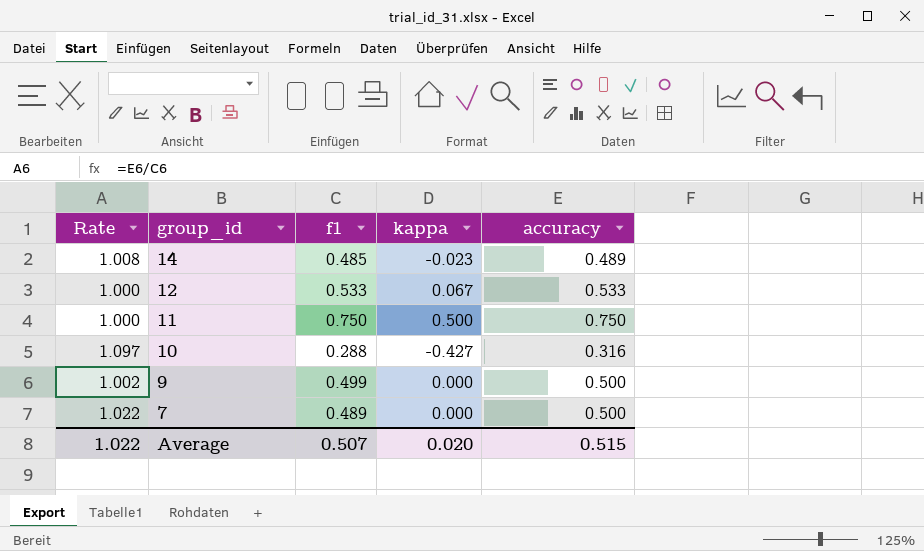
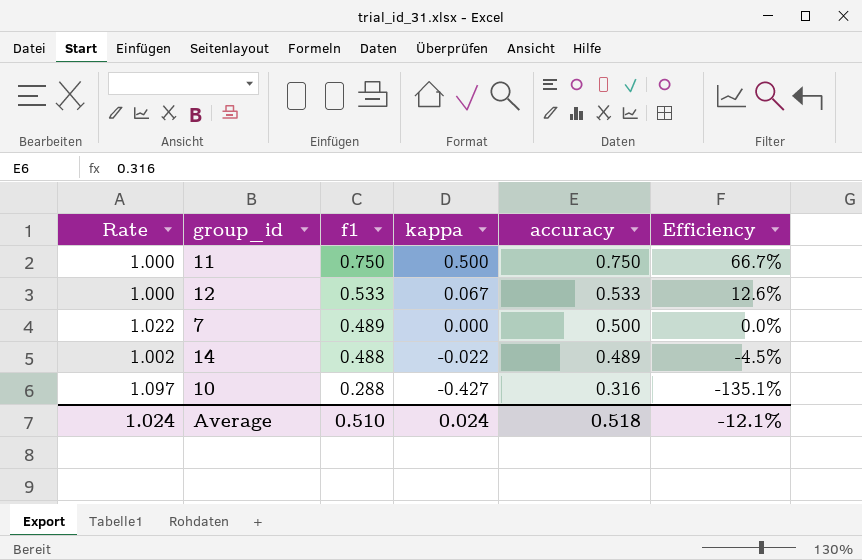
row order: group_id descending -> f1 descending
column Efficiency | formula: none -> [kappa] / [accuracy]
row 9: 1.002 | 0.499 | 0.000 | 0.500 -> none
14 | Rate: 1.008 -> 1.002
14 | f1: 0.485 -> 0.488
14 | kappa: -0.023 -> -0.022
Average | Rate: 1.022 -> 1.024
Average | f1: 0.507 -> 0.510
Average | kappa: 0.020 -> 0.024
Average | accuracy: 0.515 -> 0.518

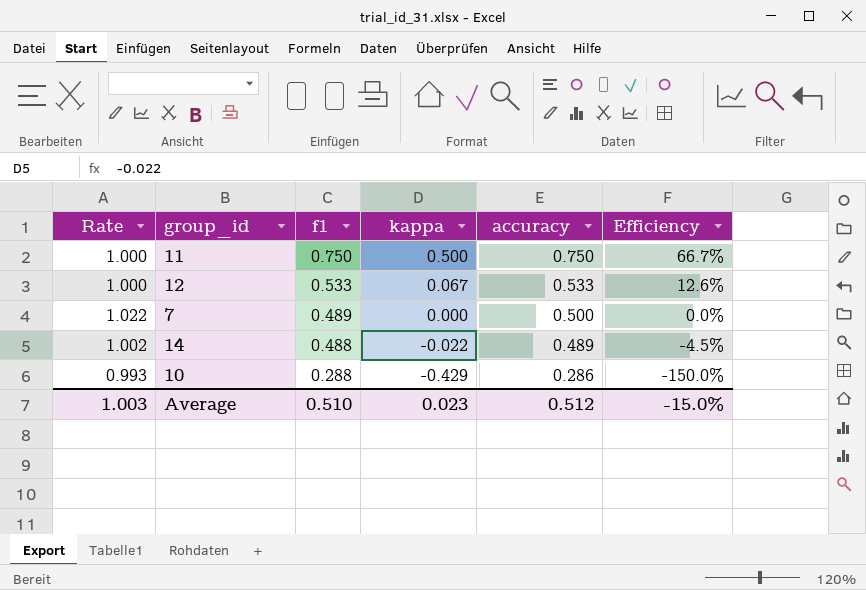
10 | Rate: 1.097 -> 0.993
10 | kappa: -0.427 -> -0.429
10 | accuracy: 0.316 -> 0.286
10 | Efficiency: -135.1% -> -150.0%
Average | Rate: 1.024 -> 1.003
Average | kappa: 0.024 -> 0.023
Average | accuracy: 0.518 -> 0.512
Average | Efficiency: -12.1% -> -15.0%

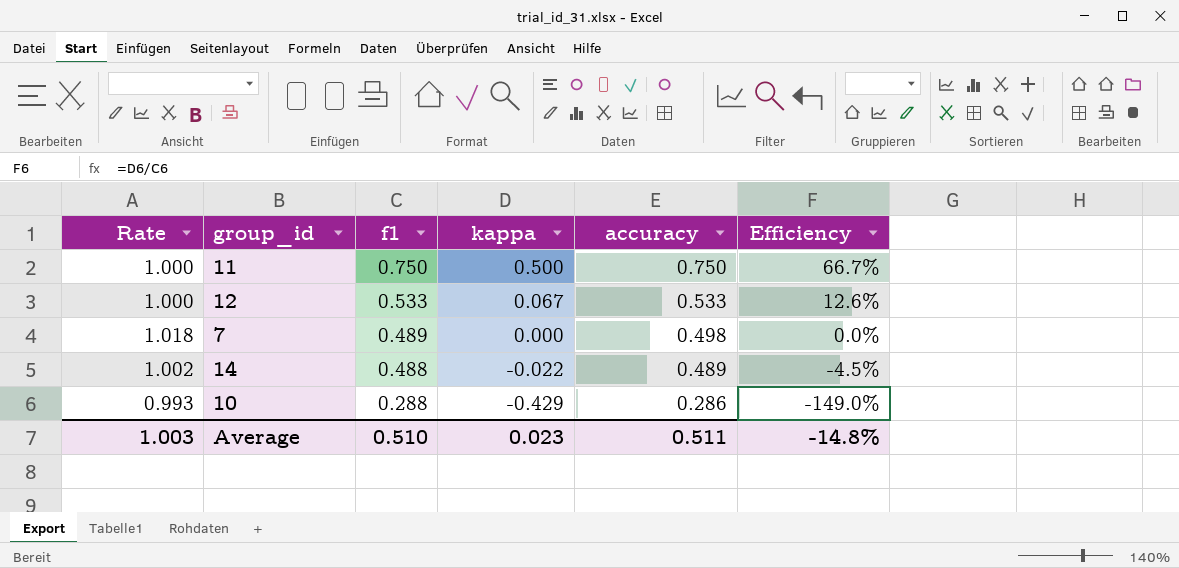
column Efficiency | formula: [kappa] / [accuracy] -> [kappa] / [f1]
7 | Rate: 1.022 -> 1.018
7 | accuracy: 0.500 -> 0.498
Average | accuracy: 0.512 -> 0.511
Average | Efficiency: -15.0% -> -14.8%

